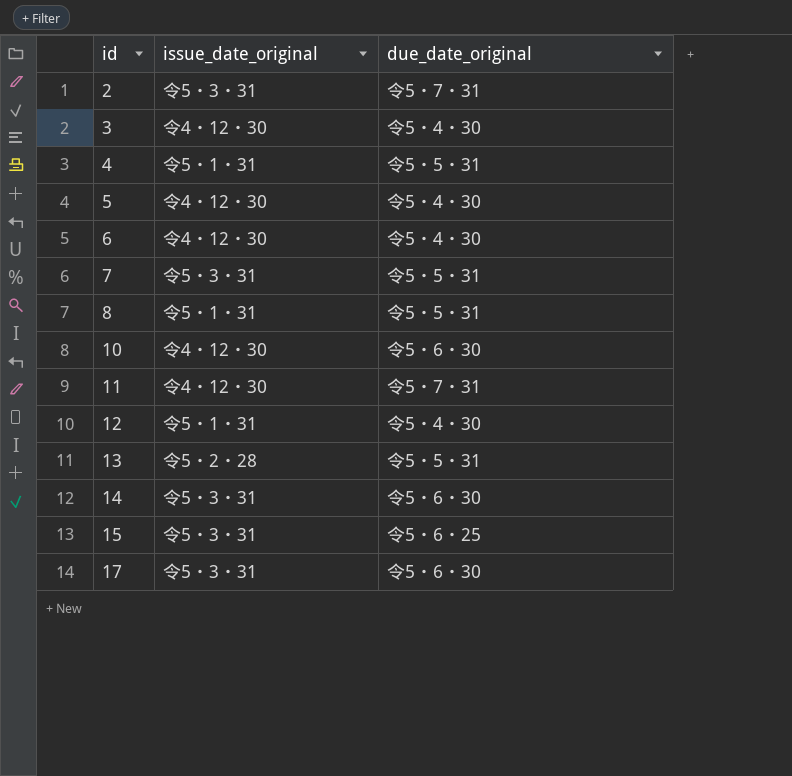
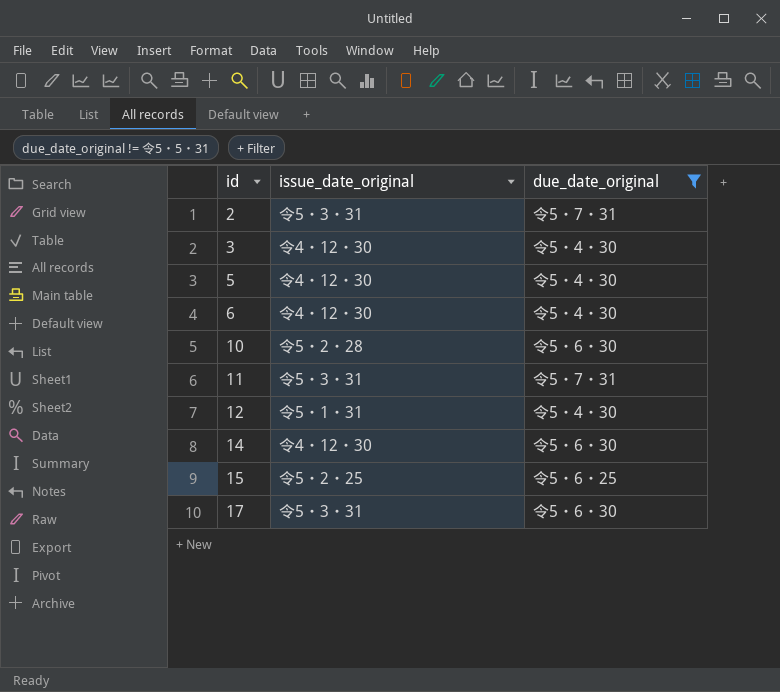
filter: none -> due_date_original != 令5・5・31
10 | issue_date_original: 令4・12・30 -> 令5・2・28
11 | issue_date_original: 令4・12・30 -> 令5・3・31
14 | issue_date_original: 令5・3・31 -> 令4・12・30
15 | issue_date_original: 令5・3・31 -> 令5・2・25

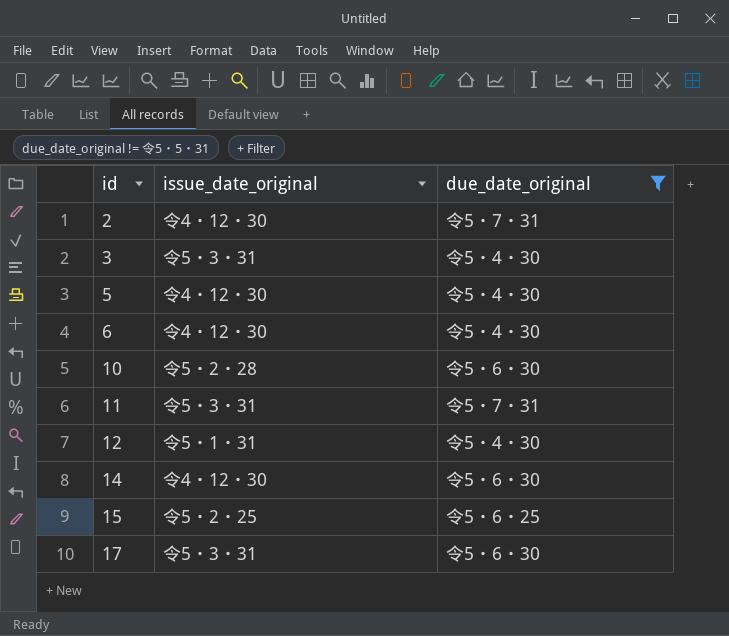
2 | issue_date_original: 令5・3・31 -> 令4・12・30
3 | issue_date_original: 令4・12・30 -> 令5・3・31

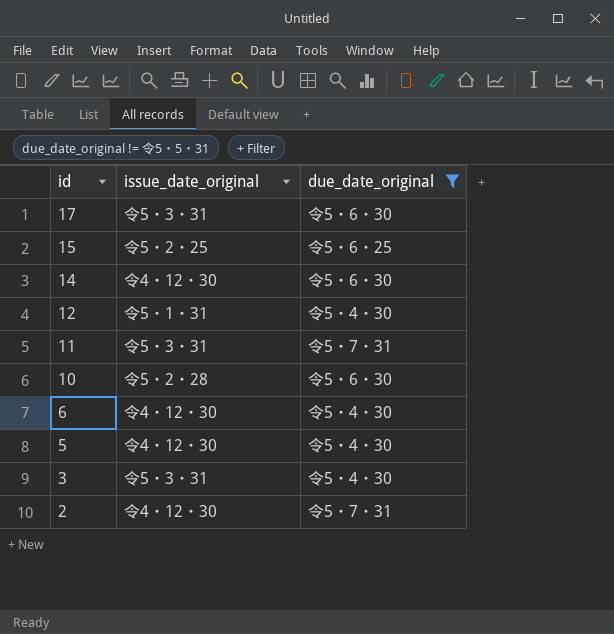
row order: id ascending -> id descending

